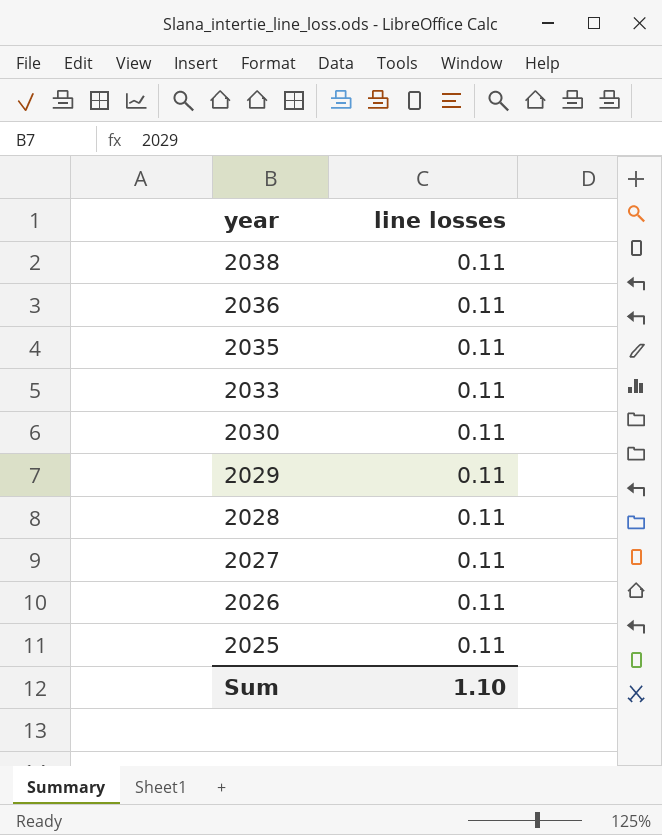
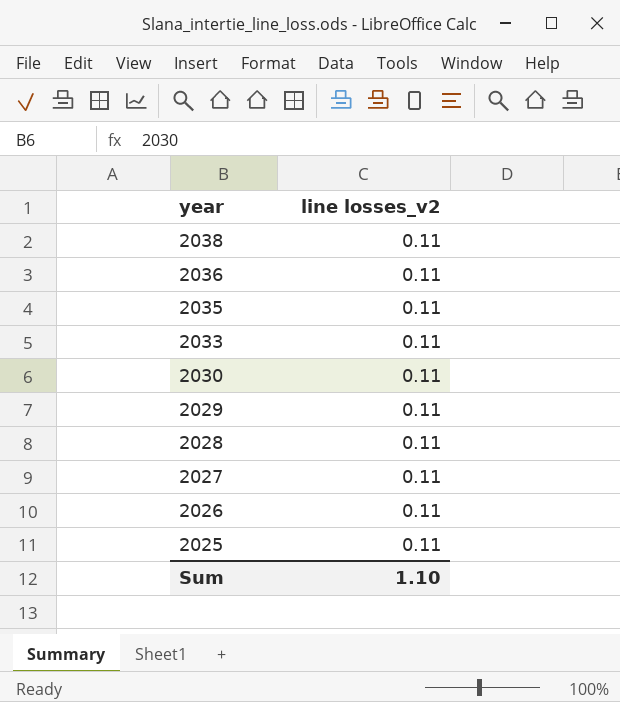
column name: line losses -> line losses_v2

